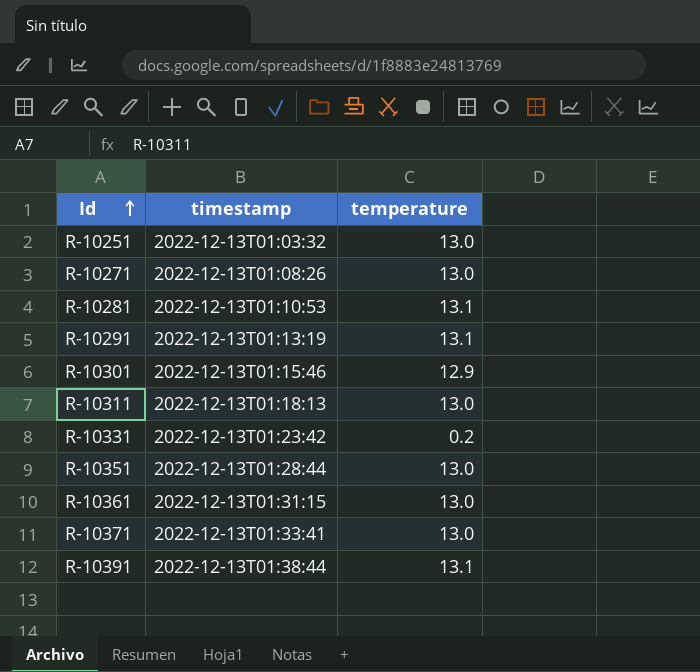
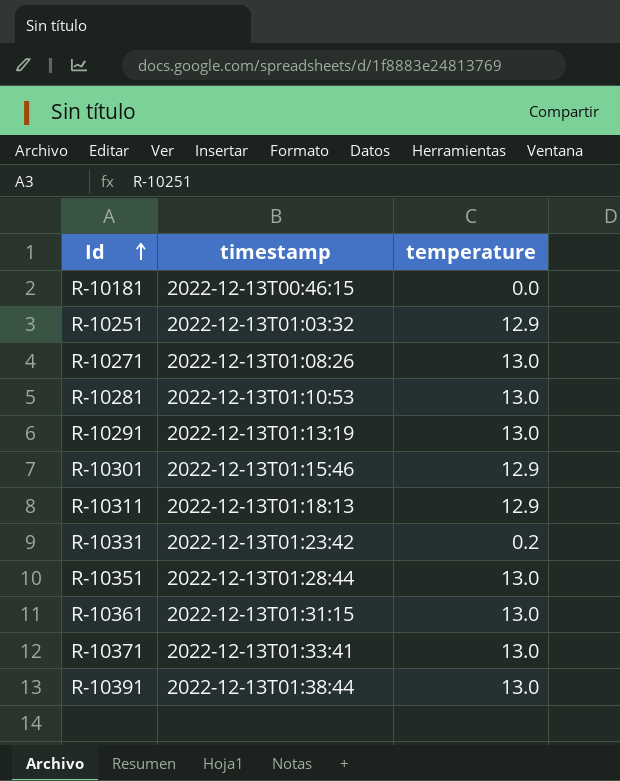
row R-10181: none -> 2022-12-13T00:46:15 | 0.0
R-10251 | temperature: 13.0 -> 12.9
R-10281 | temperature: 13.1 -> 13.0
R-10291 | temperature: 13.1 -> 13.0
R-10311 | temperature: 13.0 -> 12.9
R-10391 | temperature: 13.1 -> 13.0

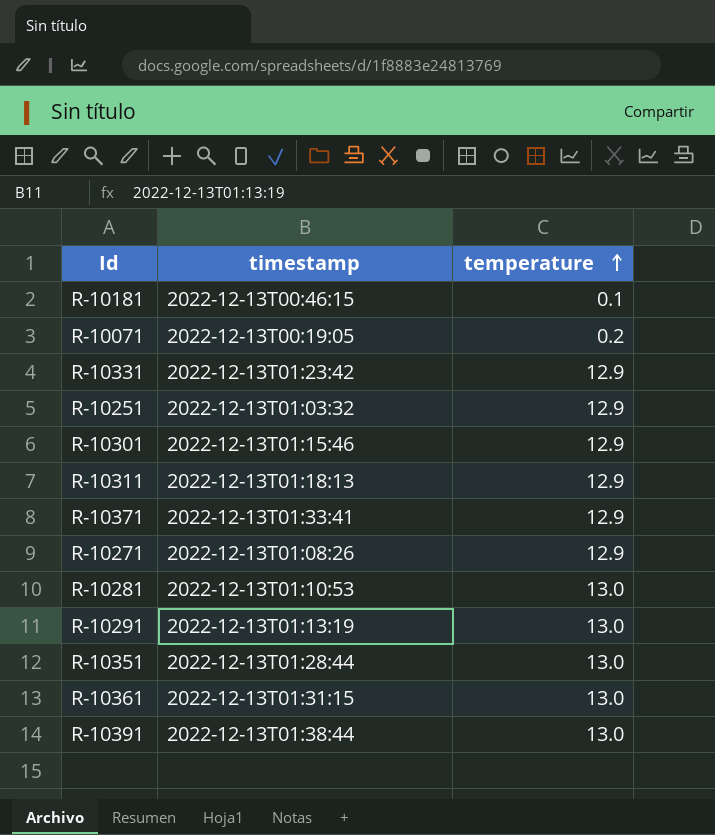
row order: Id ascending -> temperature ascending
R-10181 | temperature: 0.0 -> 0.1
row R-10071: none -> 2022-12-13T00:19:05 | 0.2
R-10331 | temperature: 0.2 -> 12.9
R-10371 | temperature: 13.0 -> 12.9
R-10271 | temperature: 13.0 -> 12.9

